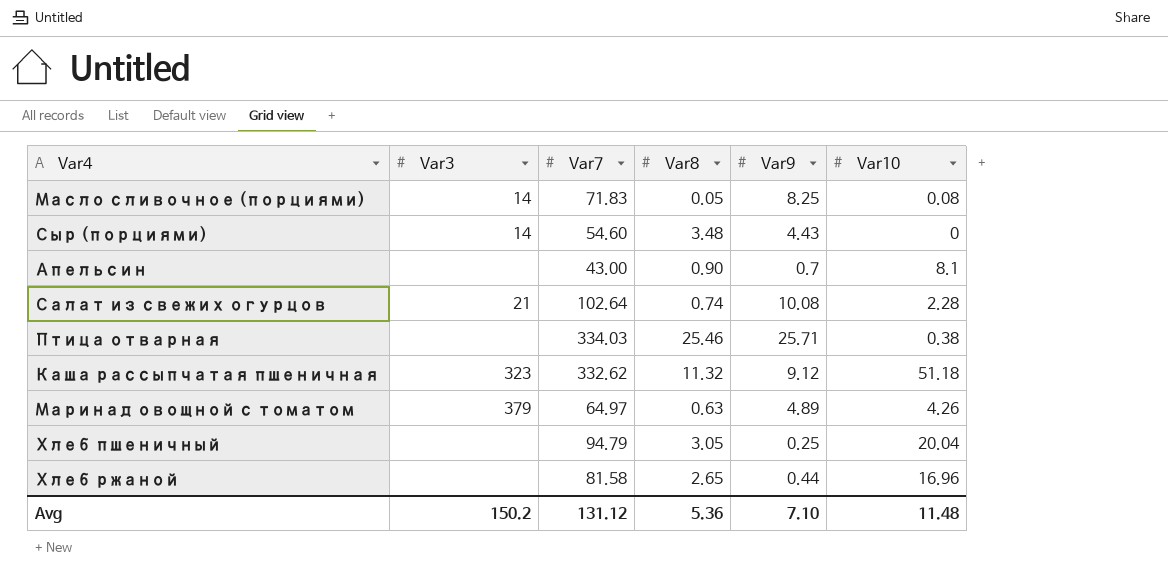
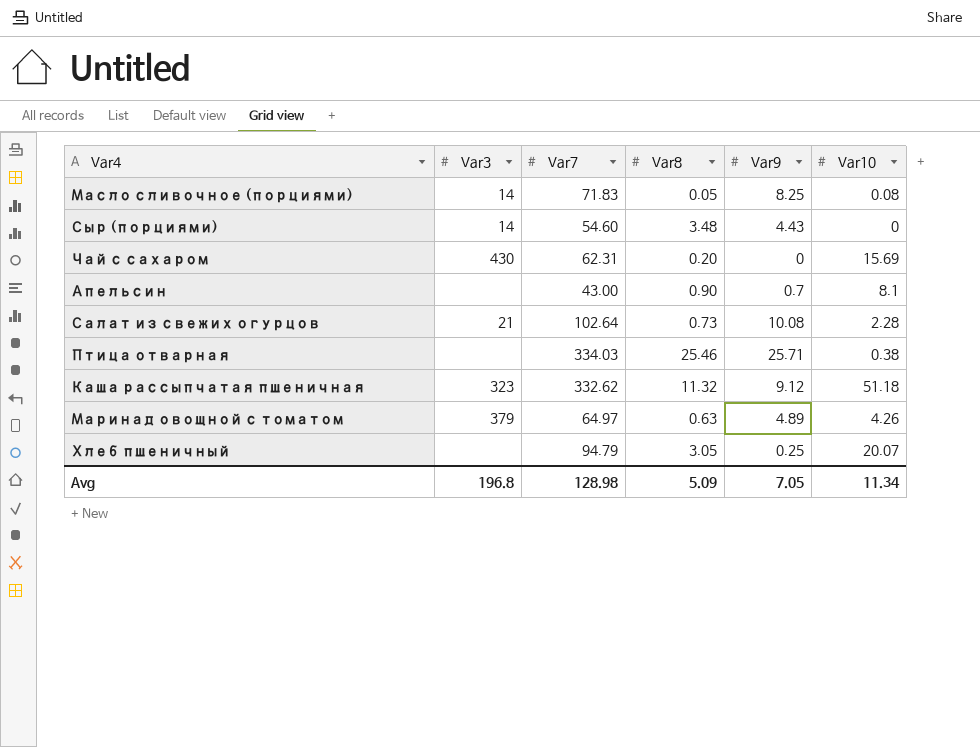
row Хлеб ржаной: none | 81.58 | 2.65 | 0.44 | 16.96 -> none
row Чай с сахаром: none -> 430 | 62.31 | 0.20 | 0 | 15.69
Салат из свежих огурцов | Var8: 0.74 -> 0.73
Хлеб пшеничный | Var10: 20.04 -> 20.07
Avg | Var3: 150.2 -> 196.8
Avg | Var7: 131.12 -> 128.98
Avg | Var8: 5.36 -> 5.09
Avg | Var9: 7.10 -> 7.05
Avg | Var10: 11.48 -> 11.34

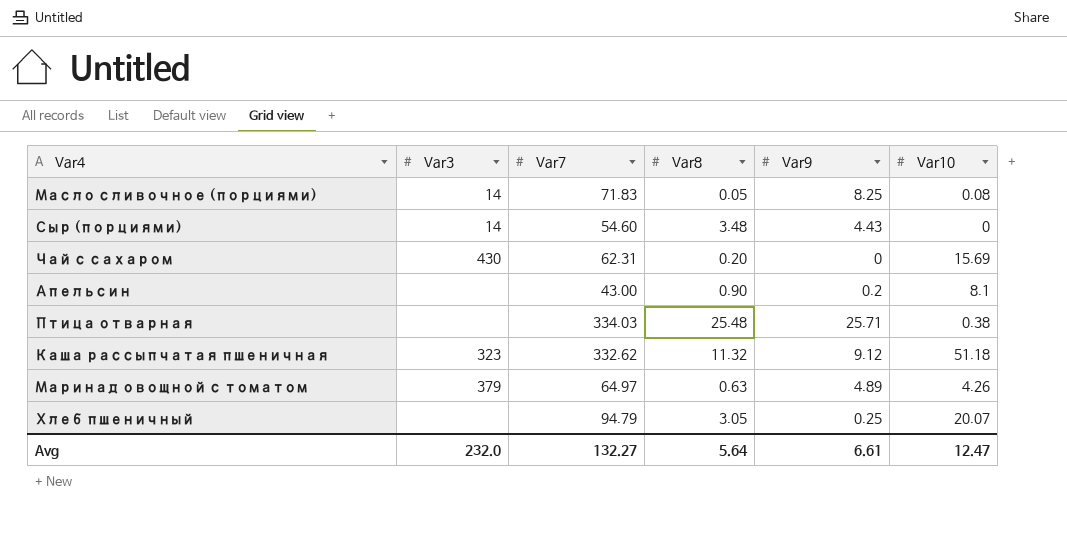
row Салат из свежих огурцов: 21 | 102.64 | 0.73 | 10.08 | 2.28 -> none
Апельсин | Var9: 0.7 -> 0.2
Птица отварная | Var8: 25.46 -> 25.48
Avg | Var3: 196.8 -> 232.0
Avg | Var7: 128.98 -> 132.27
Avg | Var8: 5.09 -> 5.64
Avg | Var9: 7.05 -> 6.61
Avg | Var10: 11.34 -> 12.47

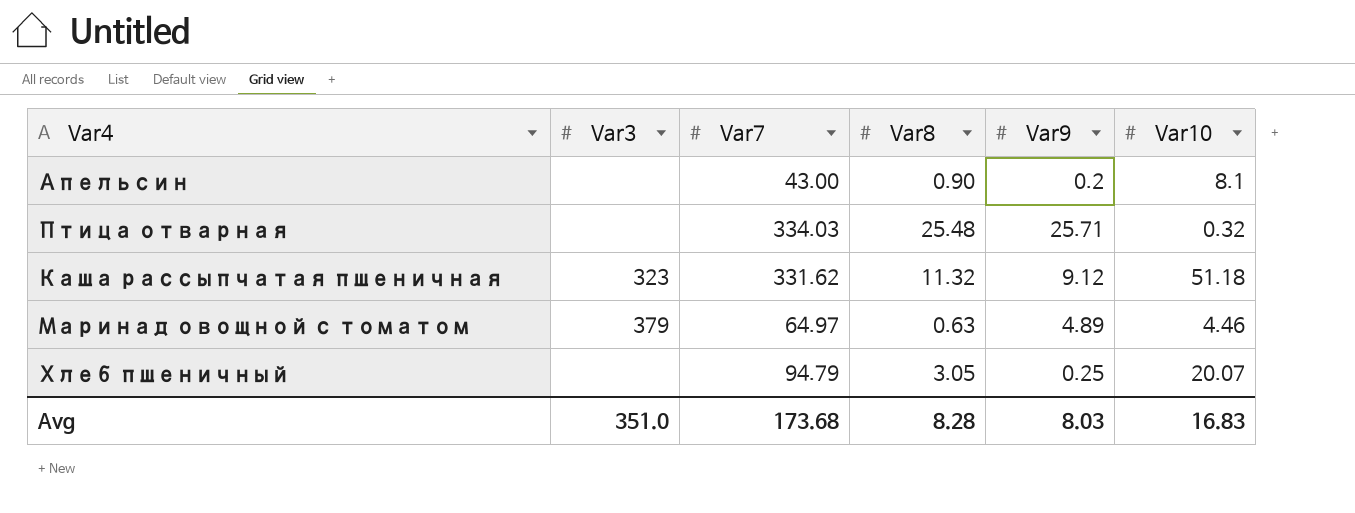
row Масло сливочное (порциями): 14 | 71.83 | 0.05 | 8.25 | 0.08 -> none
row Сыр (порциями): 14 | 54.60 | 3.48 | 4.43 | 0 -> none
row Чай с сахаром: 430 | 62.31 | 0.20 | 0 | 15.69 -> none
Птица отварная | Var10: 0.38 -> 0.32
Каша рассыпчатая пшеничная | Var7: 332.62 -> 331.62
Маринад овощной с томатом | Var10: 4.26 -> 4.46
Avg | Var3: 232.0 -> 351.0
Avg | Var7: 132.27 -> 173.68
Avg | Var8: 5.64 -> 8.28
Avg | Var9: 6.61 -> 8.03
Avg | Var10: 12.47 -> 16.83

